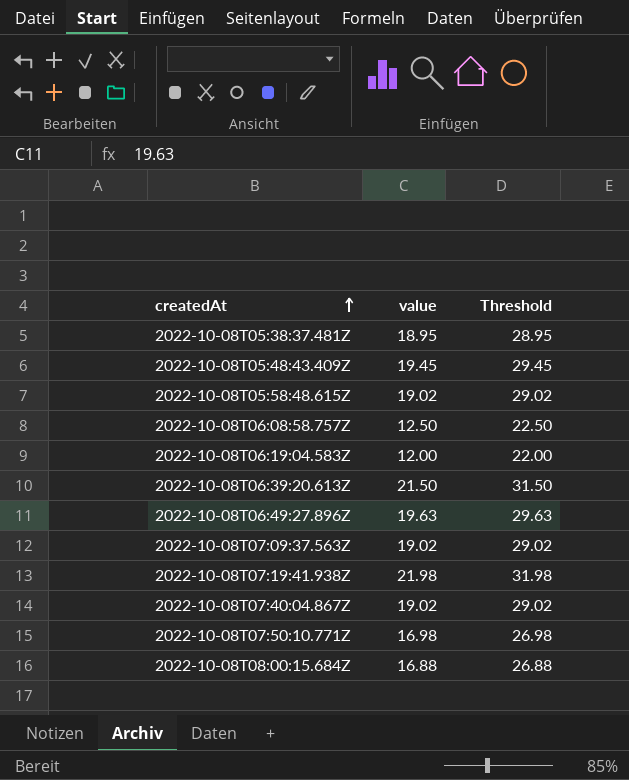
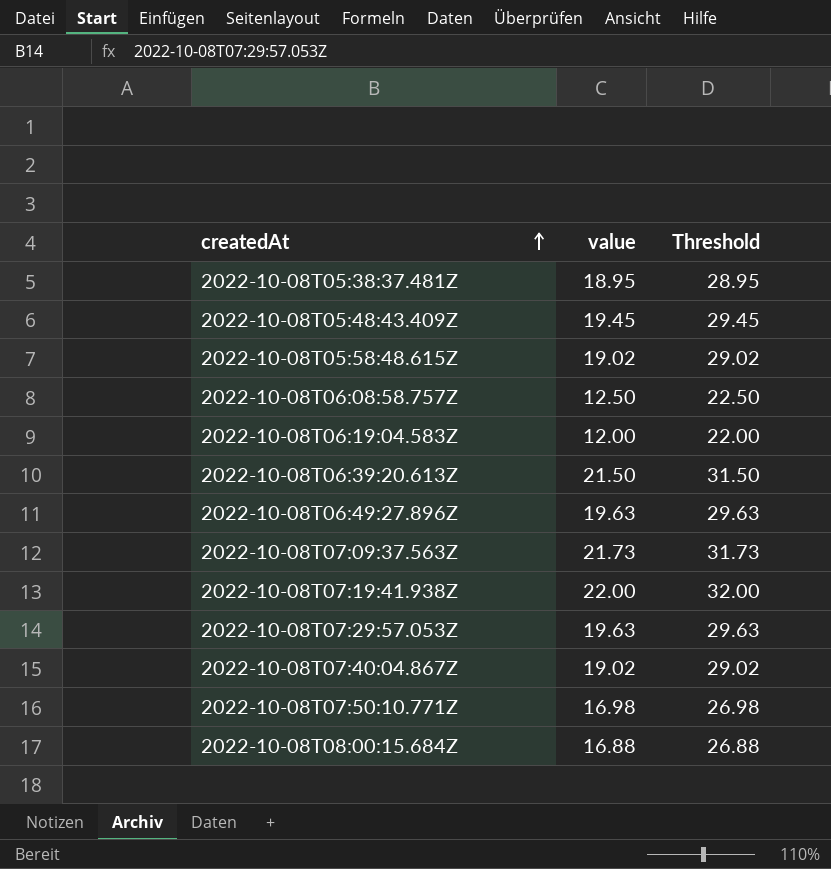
2022-10-08T07:09:37.563Z | value: 19.02 -> 21.73
2022-10-08T07:09:37.563Z | Threshold: 29.02 -> 31.73
2022-10-08T07:19:41.938Z | value: 21.98 -> 22.00
2022-10-08T07:19:41.938Z | Threshold: 31.98 -> 32.00
row 2022-10-08T07:29:57.053Z: none -> 19.63 | 29.63

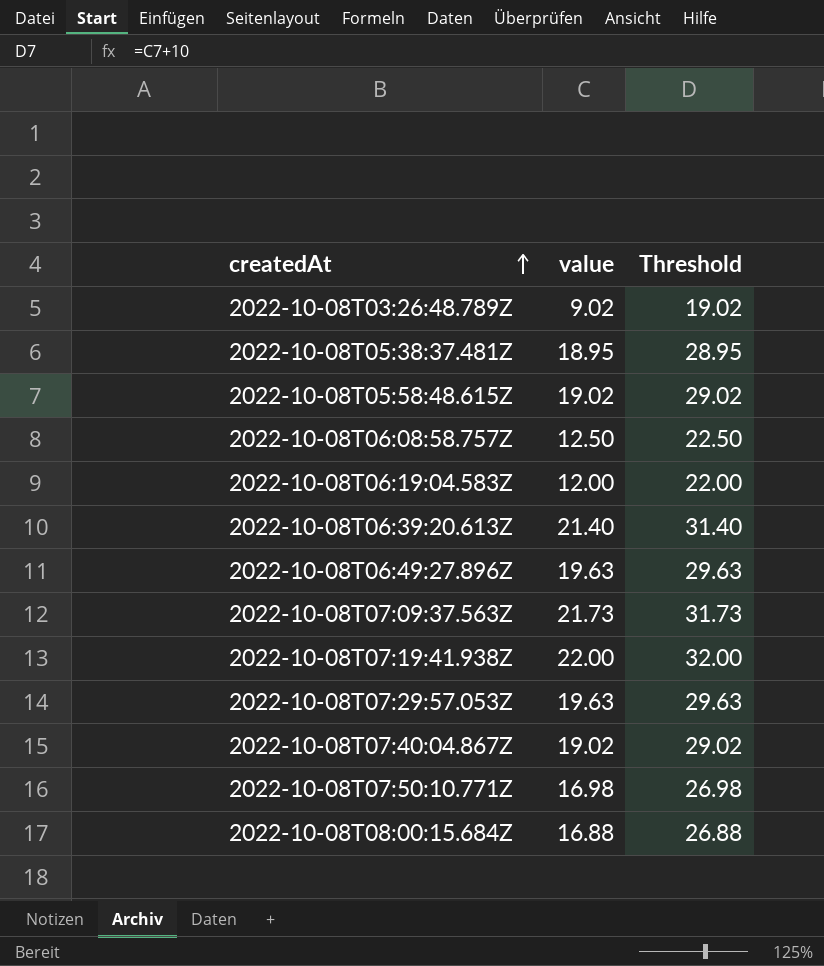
row 2022-10-08T05:48:43.409Z: 19.45 | 29.45 -> none
row 2022-10-08T03:26:48.789Z: none -> 9.02 | 19.02
2022-10-08T06:39:20.613Z | value: 21.50 -> 21.40
2022-10-08T06:39:20.613Z | Threshold: 31.50 -> 31.40

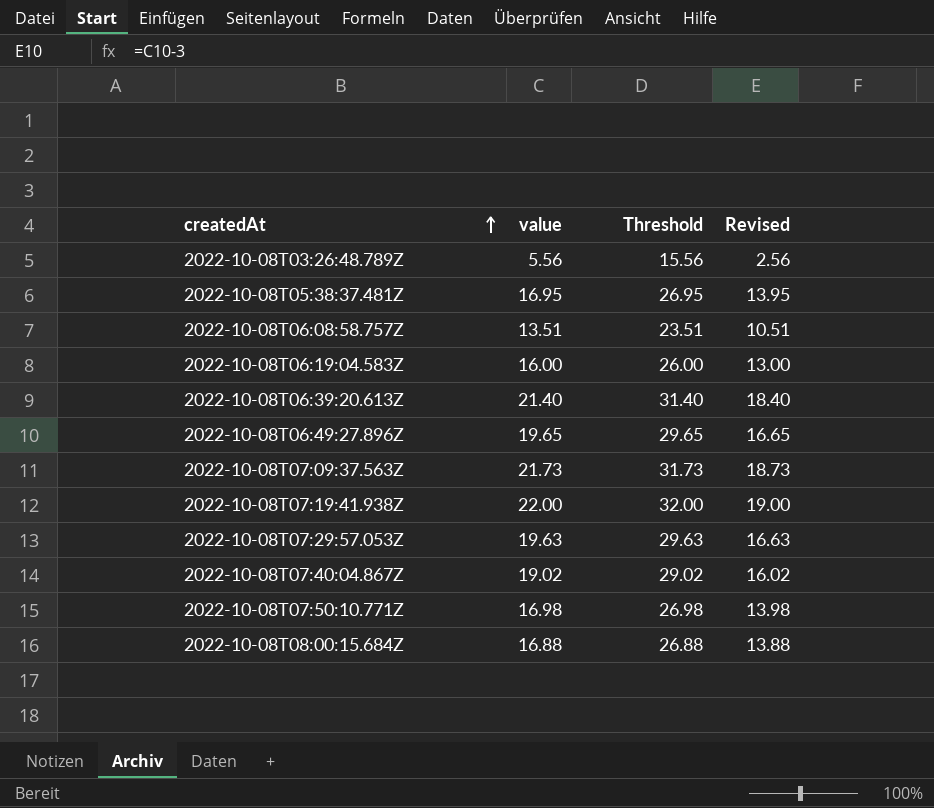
column Revised | formula: none -> [value] - 3
row 2022-10-08T05:58:48.615Z: 19.02 | 29.02 -> none
2022-10-08T03:26:48.789Z | value: 9.02 -> 5.56
2022-10-08T03:26:48.789Z | Threshold: 19.02 -> 15.56
2022-10-08T05:38:37.481Z | value: 18.95 -> 16.95
2022-10-08T05:38:37.481Z | Threshold: 28.95 -> 26.95
2022-10-08T06:08:58.757Z | value: 12.50 -> 13.51
2022-10-08T06:08:58.757Z | Threshold: 22.50 -> 23.51
2022-10-08T06:19:04.583Z | value: 12.00 -> 16.00
2022-10-08T06:19:04.583Z | Threshold: 22.00 -> 26.00
2022-10-08T06:49:27.896Z | value: 19.63 -> 19.65
2022-10-08T06:49:27.896Z | Threshold: 29.63 -> 29.65

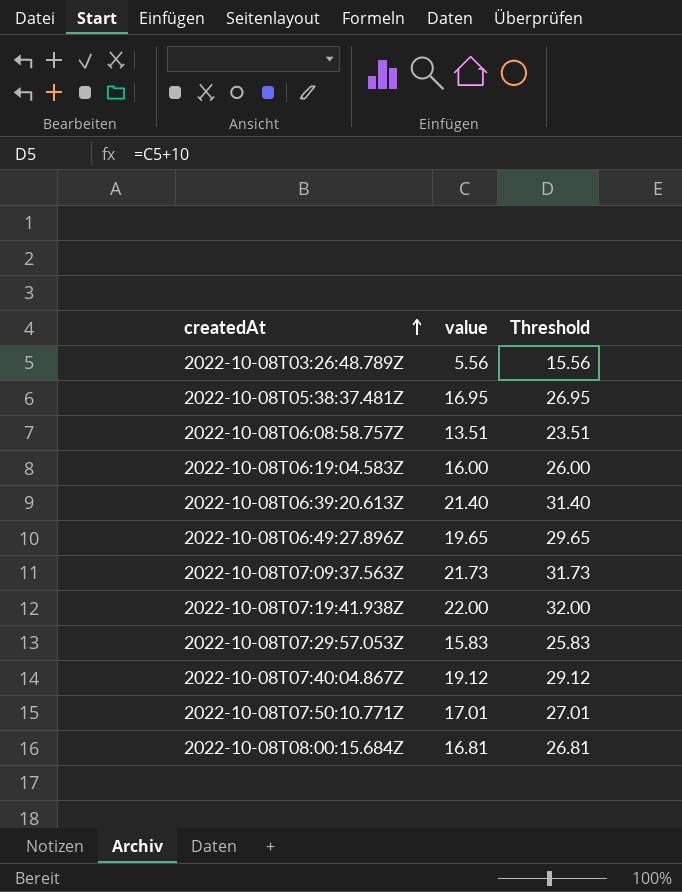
column Revised | formula: [value] - 3 -> none
2022-10-08T07:29:57.053Z | value: 19.63 -> 15.83
2022-10-08T07:29:57.053Z | Threshold: 29.63 -> 25.83
2022-10-08T07:40:04.867Z | value: 19.02 -> 19.12
2022-10-08T07:40:04.867Z | Threshold: 29.02 -> 29.12
2022-10-08T07:50:10.771Z | value: 16.98 -> 17.01
2022-10-08T07:50:10.771Z | Threshold: 26.98 -> 27.01
2022-10-08T08:00:15.684Z | value: 16.88 -> 16.81
2022-10-08T08:00:15.684Z | Threshold: 26.88 -> 26.81

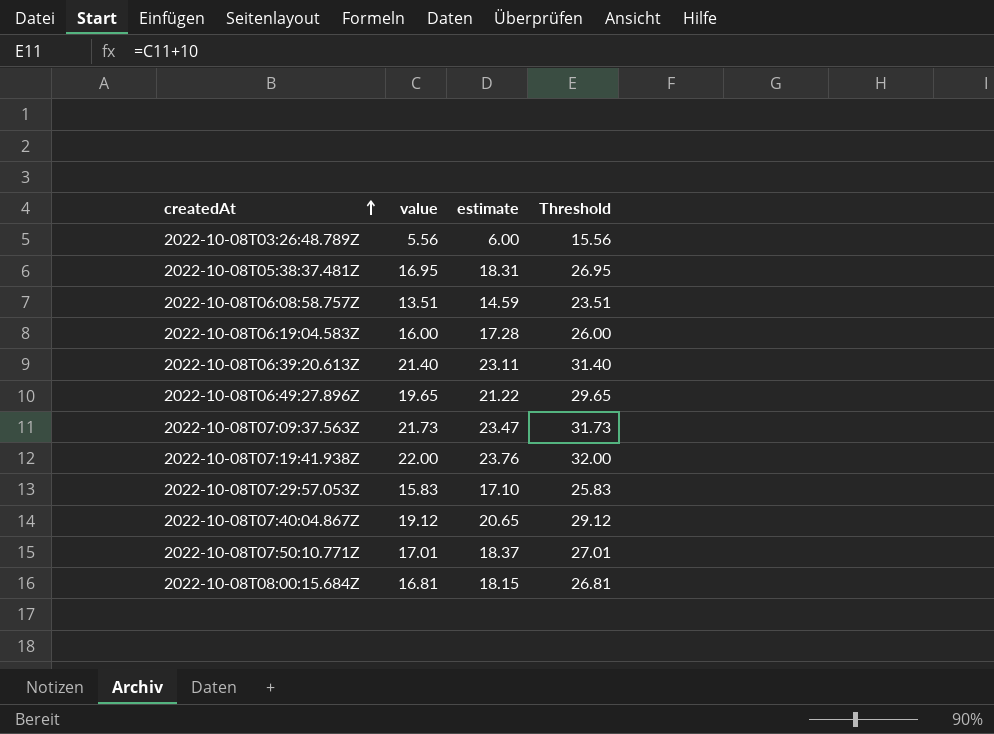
column estimate | formula: none -> [value] * 1.08

